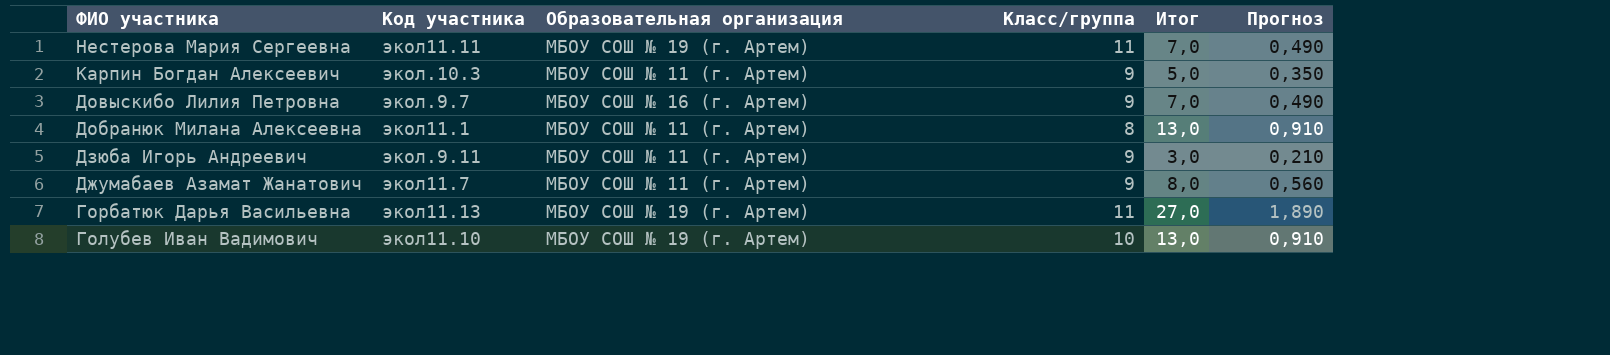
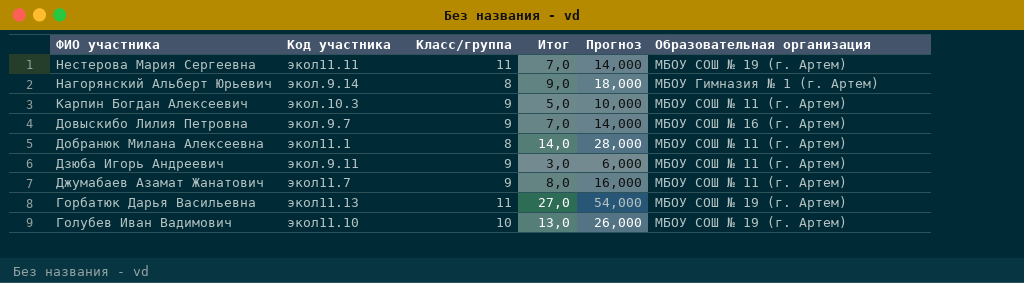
column Прогноз | formula: [Итог] * 0,07 -> [Итог] * 2
column Образовательная организация | position: 3 -> 6
row Нагорянский Альберт Юрьевич: none -> экол.9.14 | 8 | 9,0 | 18,000 | МБОУ Гимназия № 1 (г. Артем)
Добранюк Милана Алексеевна | Итог: 13,0 -> 14,0

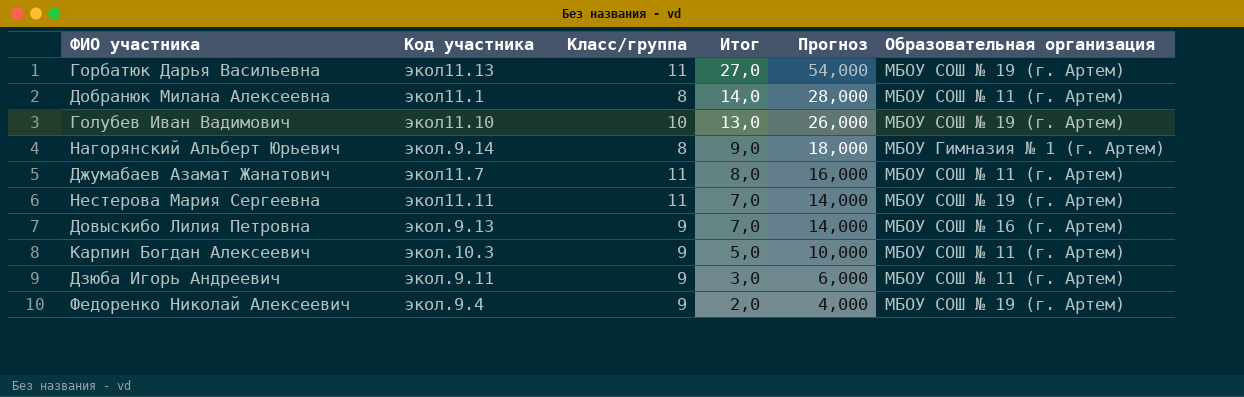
row order: ФИО участника descending -> Итог descending
Джумабаев Азамат Жанатович | Класс/группа: 9 -> 11
Довыскибо Лилия Петровна | Код участника: экол.9.7 -> экол.9.13
row Федоренко Николай Алексеевич: none -> экол.9.4 | 9 | 2,0 | 4,000 | МБОУ СОШ № 19 (г. Артем)

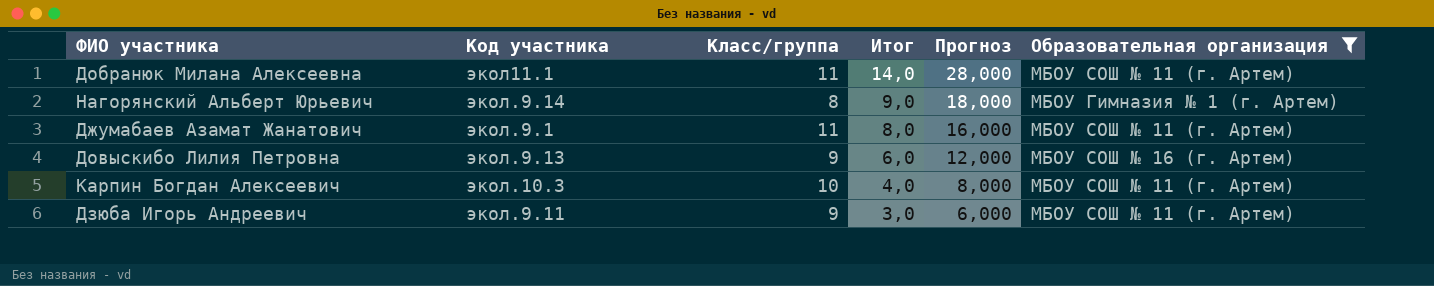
filter: none -> Образовательная организация != МБОУ СОШ № 19 (г. Артем)
Добранюк Милана Алексеевна | Класс/группа: 8 -> 11
Джумабаев Азамат Жанатович | Код участника: экол11.7 -> экол.9.1
Довыскибо Лилия Петровна | Итог: 7,0 -> 6,0
Довыскибо Лилия Петровна | Прогноз: 14,000 -> 12,000
Карпин Богдан Алексеевич | Класс/группа: 9 -> 10
Карпин Богдан Алексеевич | Итог: 5,0 -> 4,0
Карпин Богдан Алексеевич | Прогноз: 10,000 -> 8,000

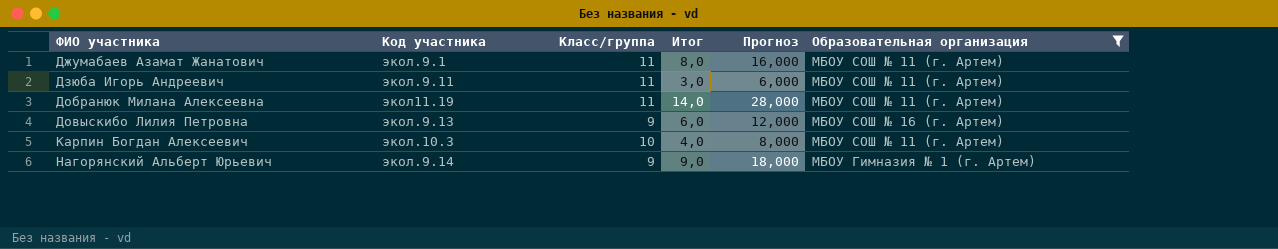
row order: Итог descending -> ФИО участника ascending
Дзюба Игорь Андреевич | Класс/группа: 9 -> 11
Добранюк Милана Алексеевна | Код участника: экол11.1 -> экол11.19
Нагорянский Альберт Юрьевич | Класс/группа: 8 -> 9

